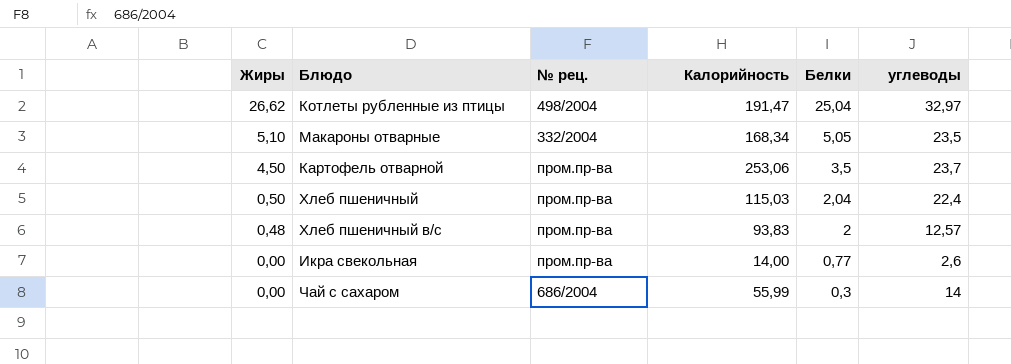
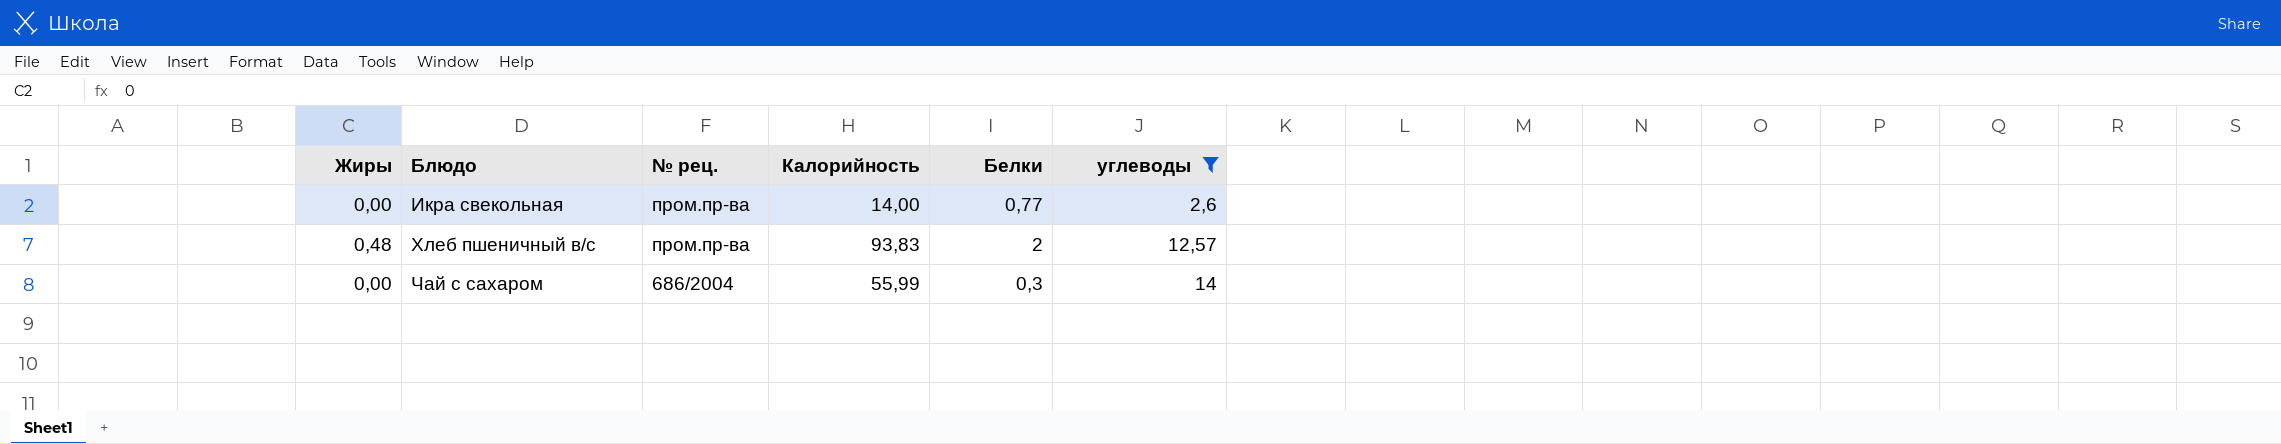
filter: none -> углеводы <= 14
row order: Жиры descending -> Блюдо ascending

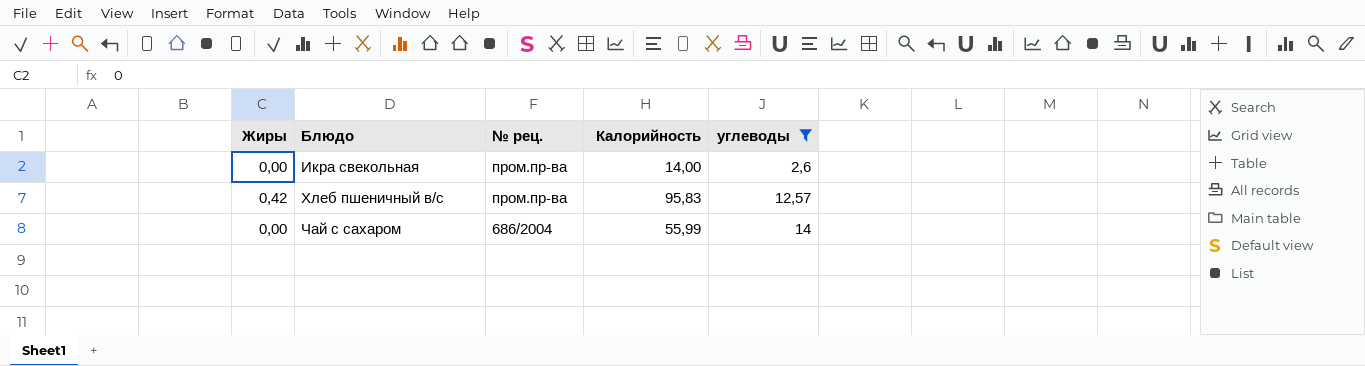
column Белки | position: 5 -> none
Хлеб пшеничный в/с | Жиры: 0,48 -> 0,42
Хлеб пшеничный в/с | Калорийность: 93,83 -> 95,83

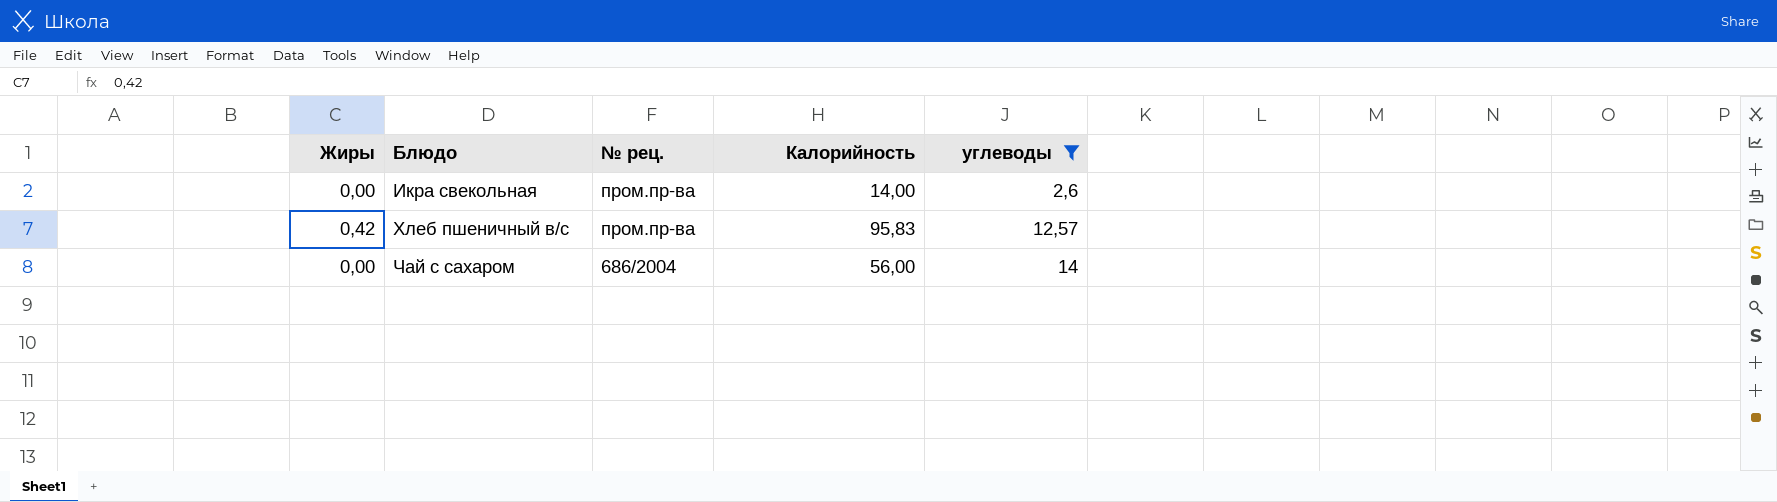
Чай с сахаром | Калорийность: 55,99 -> 56,00

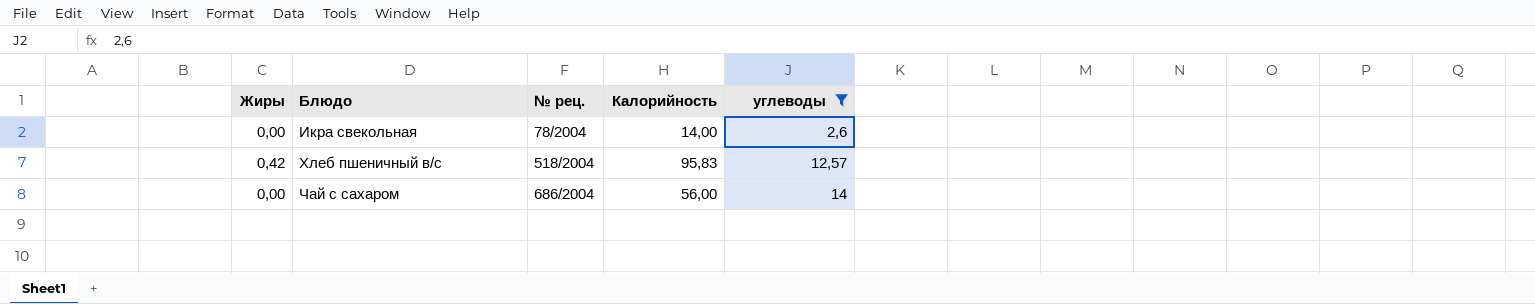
Икра свекольная | № рец.: пром.пр-ва -> 78/2004
Хлеб пшеничный в/с | № рец.: пром.пр-ва -> 518/2004

